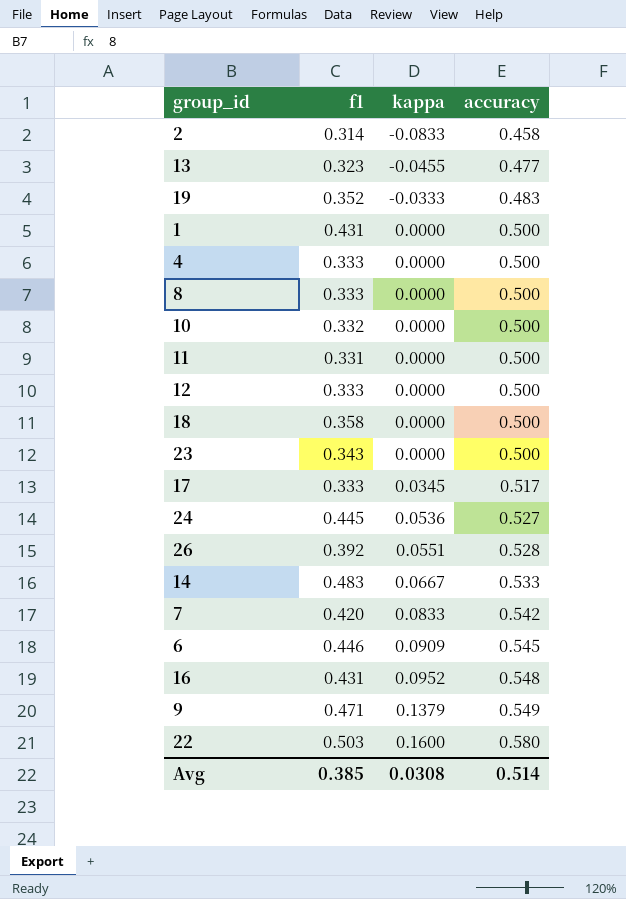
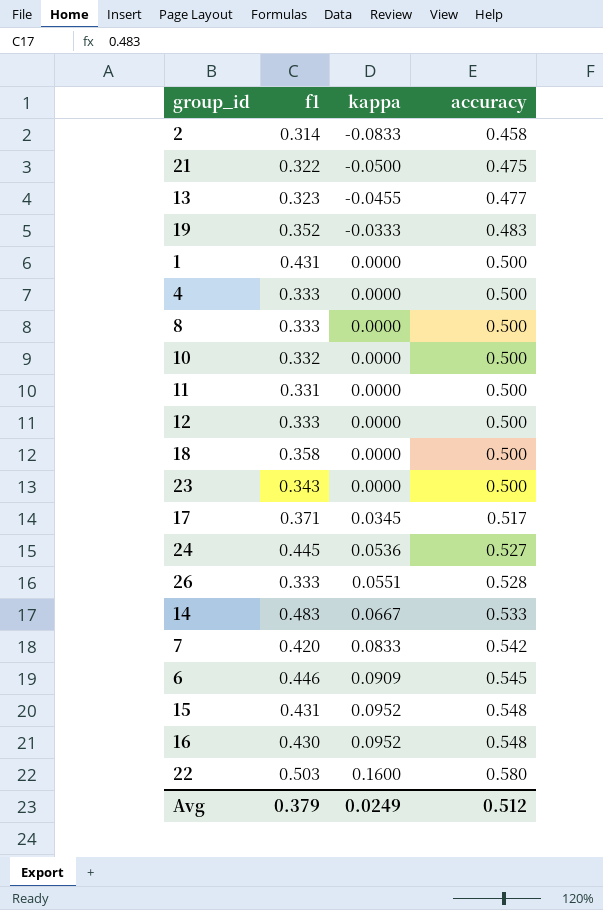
row 9: 0.471 | 0.1379 | 0.549 -> none
row 21: none -> 0.322 | -0.0500 | 0.475
17 | f1: 0.333 -> 0.371
26 | f1: 0.392 -> 0.333
row 15: none -> 0.431 | 0.0952 | 0.548
16 | f1: 0.431 -> 0.430
Avg | f1: 0.385 -> 0.379
Avg | kappa: 0.0308 -> 0.0249
Avg | accuracy: 0.514 -> 0.512

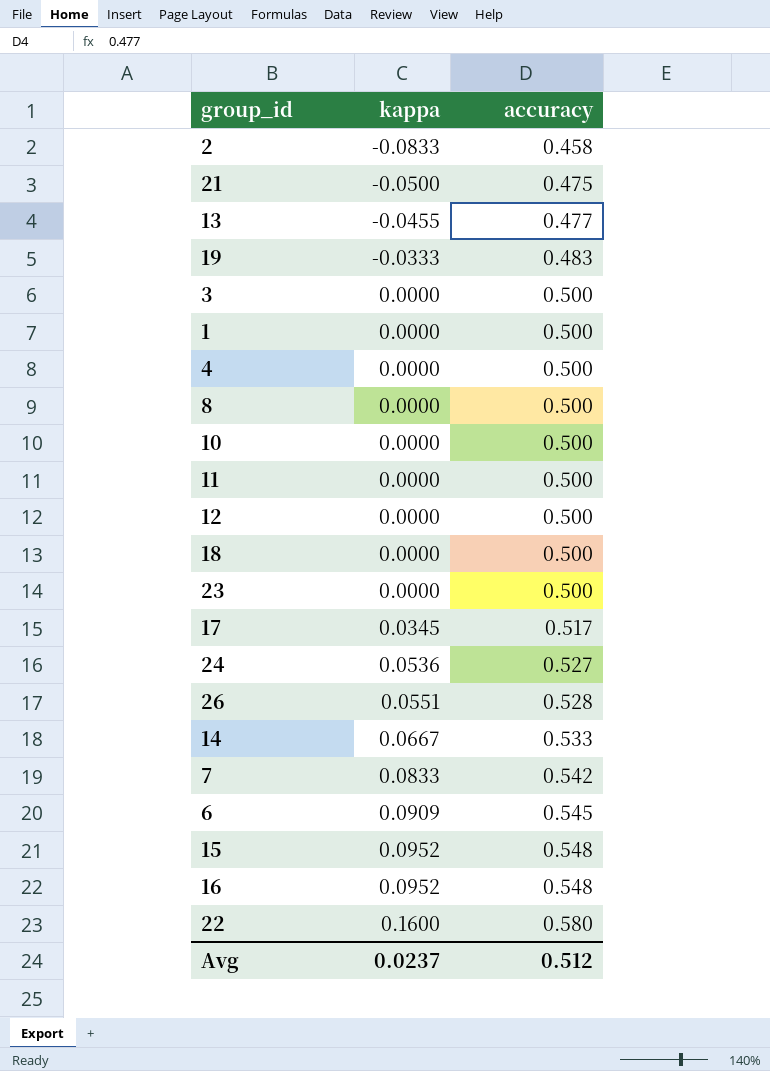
column f1 | position: 2 -> none
row 3: none -> 0.0000 | 0.500
Avg | kappa: 0.0249 -> 0.0237

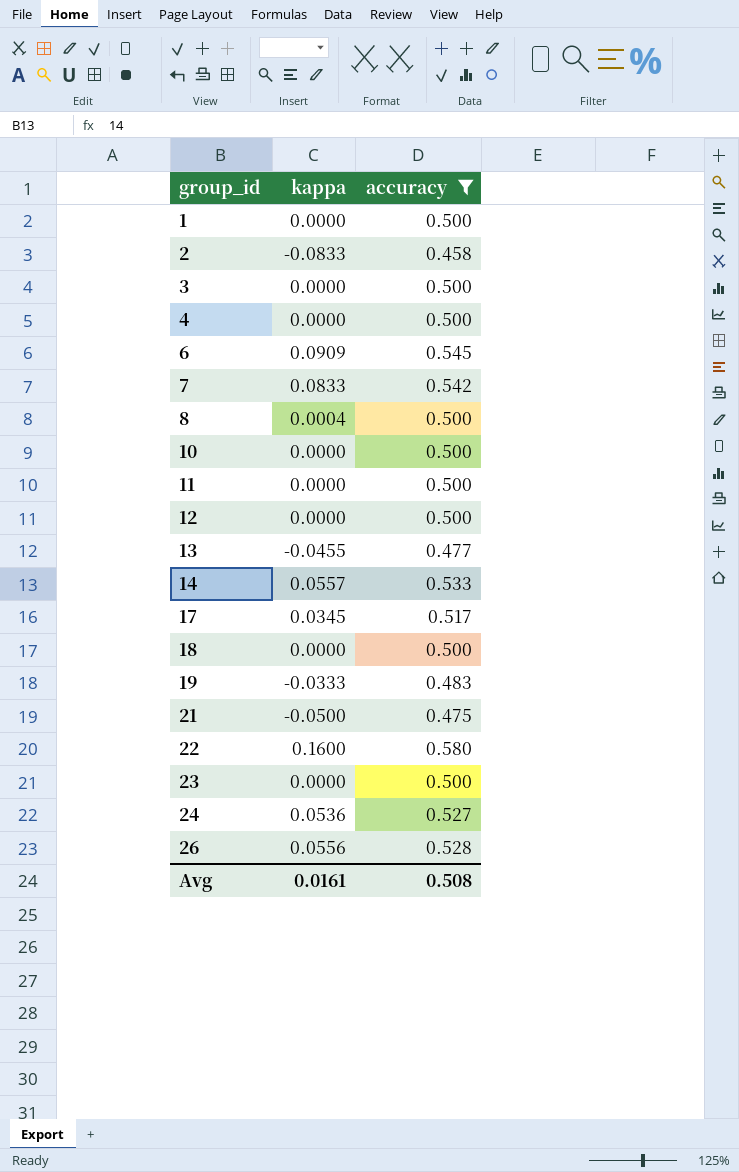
filter: none -> accuracy != 0.548
row order: kappa ascending -> group_id ascending
8 | kappa: 0.0000 -> 0.0004
14 | kappa: 0.0667 -> 0.0557
26 | kappa: 0.0551 -> 0.0556
Avg | kappa: 0.0237 -> 0.0161
Avg | accuracy: 0.512 -> 0.508

